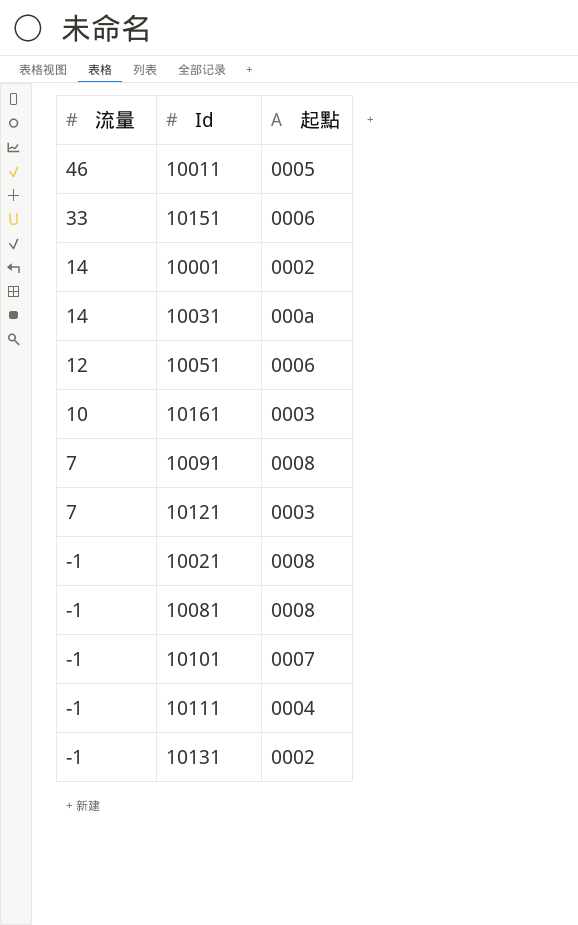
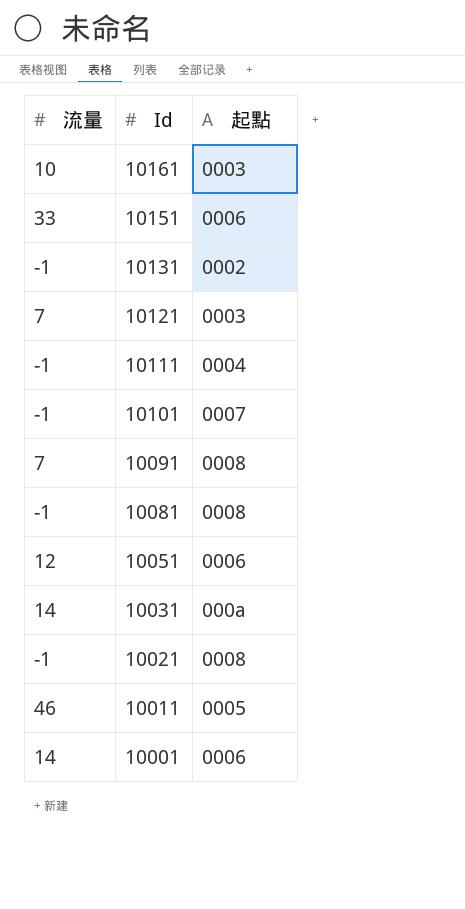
row order: 流量 descending -> Id descending
10001 | 起點: 0002 -> 0006

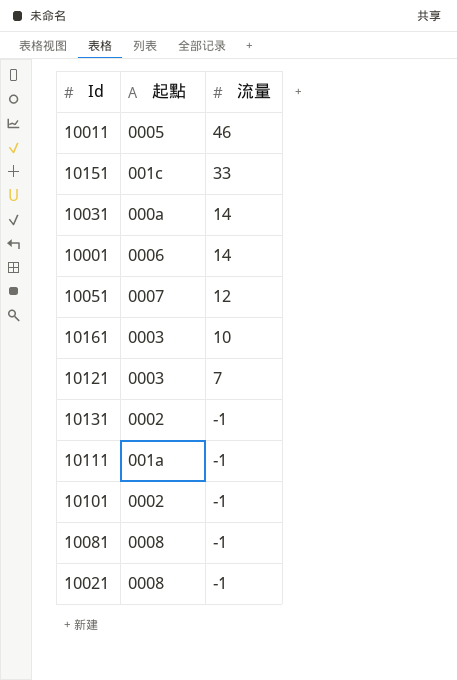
row order: Id descending -> 流量 descending
column 流量 | position: 1 -> 3
row 10091: 7 | 0008 -> none
10151 | 起點: 0006 -> 001c
10051 | 起點: 0006 -> 0007
10111 | 起點: 0004 -> 001a
10101 | 起點: 0007 -> 0002

